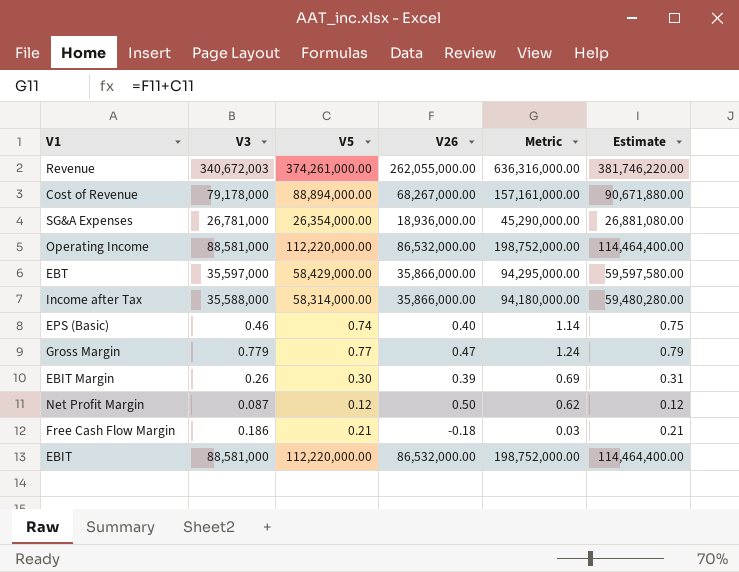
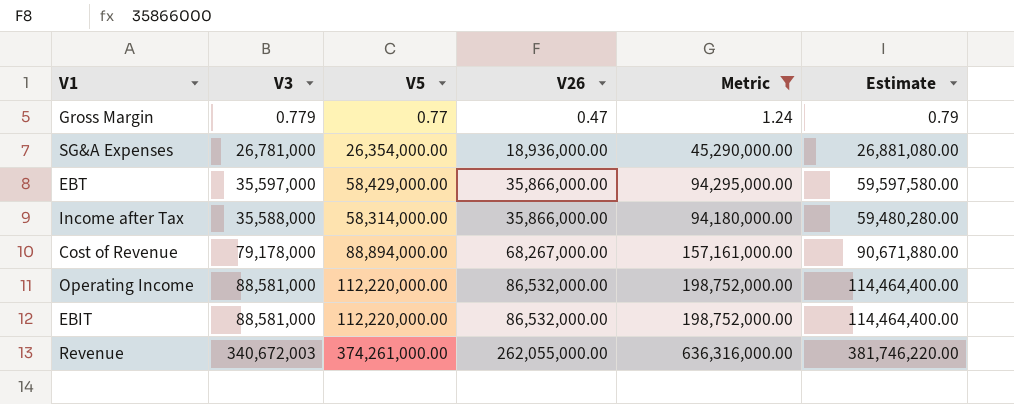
filter: none -> Metric >= 1.24
row order: none -> V26 ascending

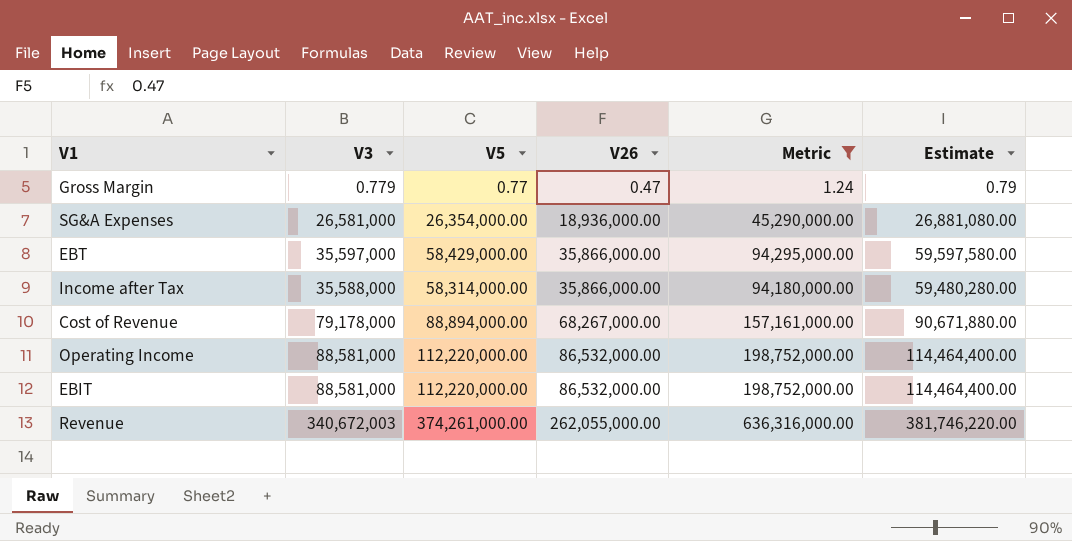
SG&A Expenses | V3: 26,781,000 -> 26,581,000

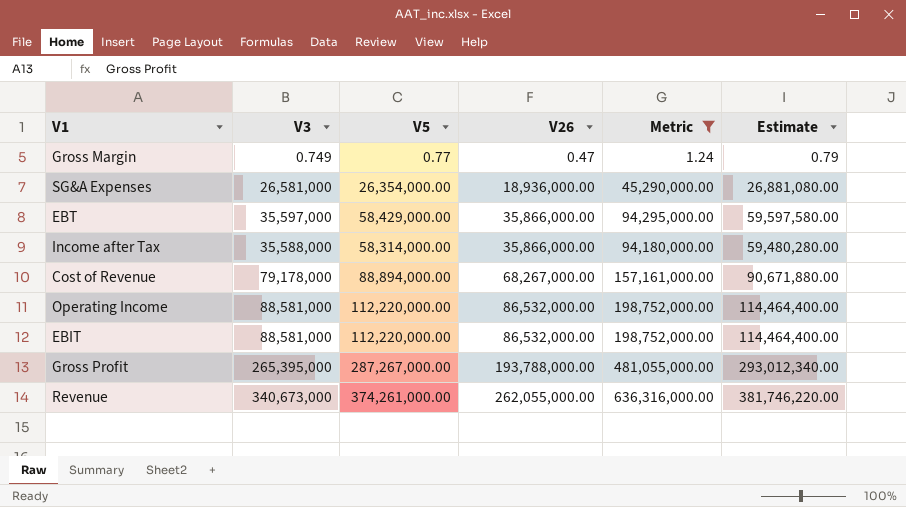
Gross Margin | V3: 0.779 -> 0.749
row Gross Profit: none -> 265,395,000 | 287,267,000.00 | 193,788,000.00 | 481,055,000.00 | 293,012,340.00
Revenue | V3: 340,672,003 -> 340,673,000

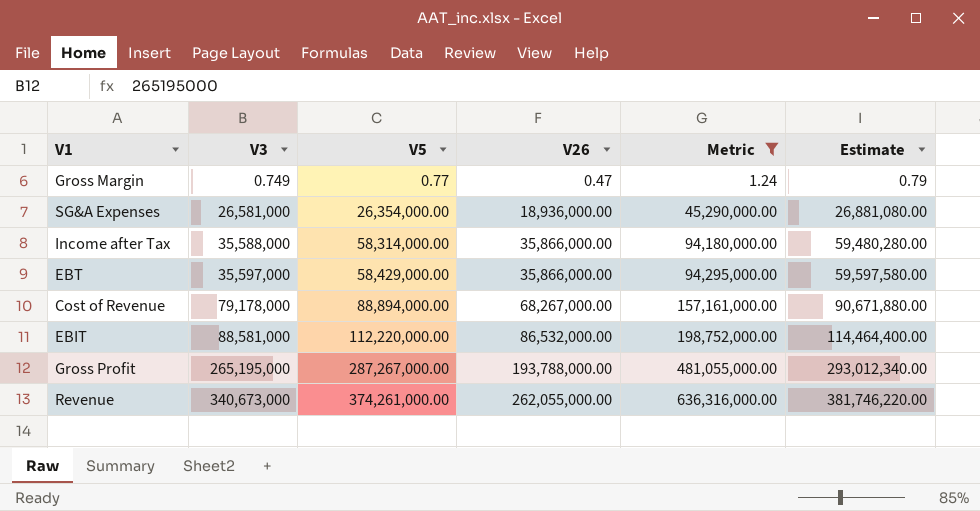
row order: V26 ascending -> V3 ascending
row Operating Income: 88,581,000 | 112,220,000.00 | 86,532,000.00 | 198,752,000.00 | 114,464,400.00 -> none
Gross Profit | V3: 265,395,000 -> 265,195,000

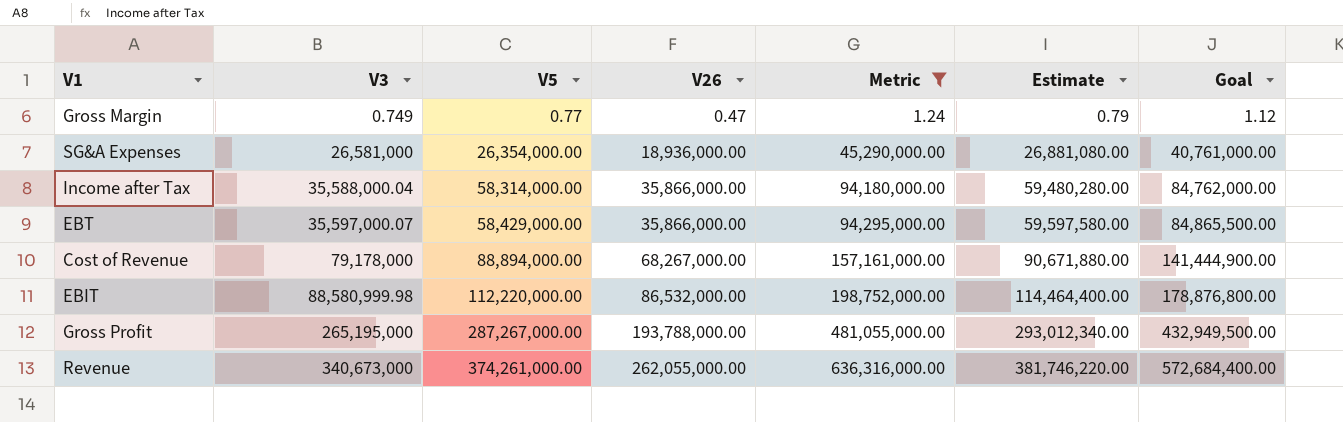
column Goal | formula: none -> [Metric] * 0.9
Income after Tax | V3: 35,588,000 -> 35,588,000.04
EBT | V3: 35,597,000 -> 35,597,000.07
EBIT | V3: 88,581,000 -> 88,580,999.98

